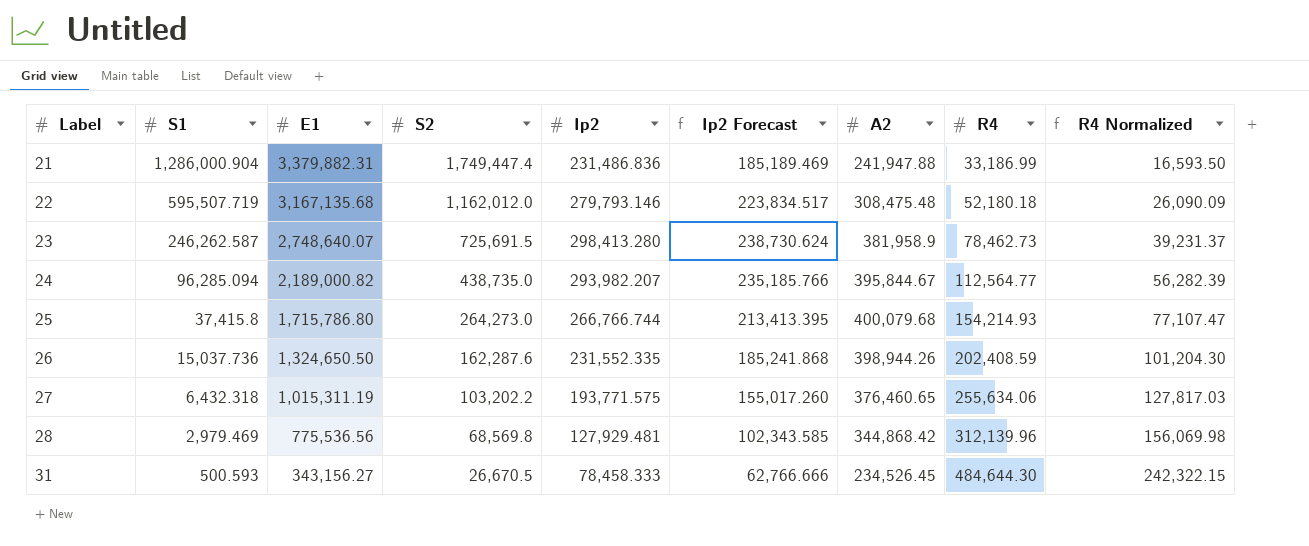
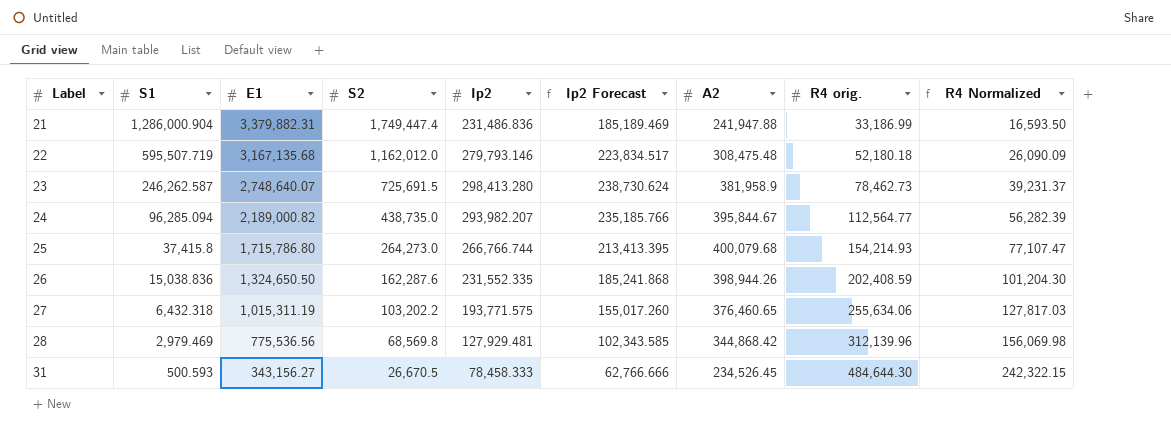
column name: R4 -> R4 orig.
26 | S1: 15,037.736 -> 15,038.836

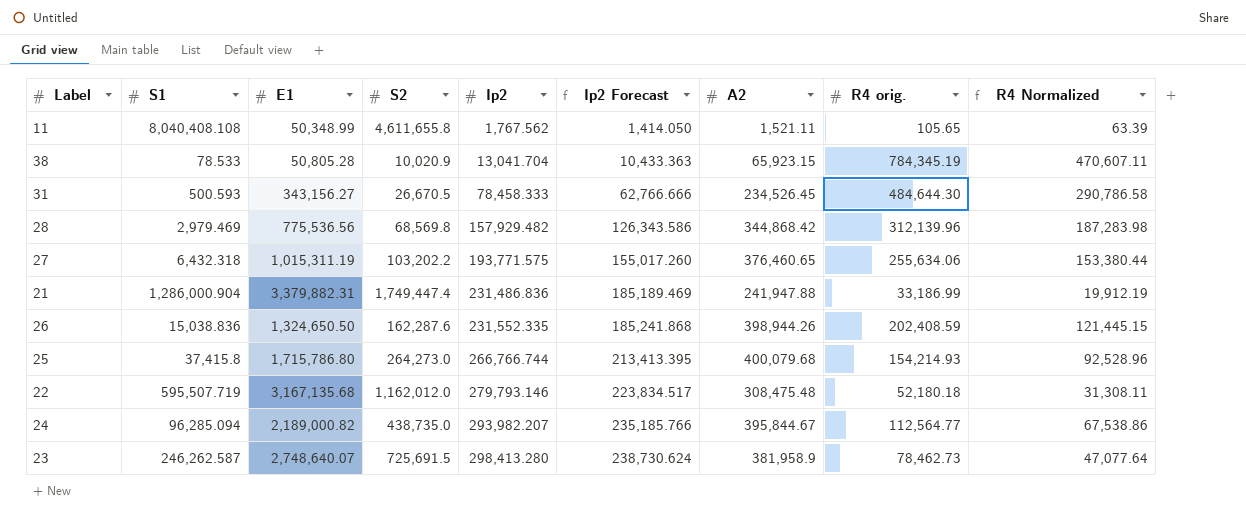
row order: Label ascending -> Ip2 ascending
column R4 Normalized | formula: [R4 orig.] * 0.5 -> [R4 orig.] * 0.6
row 11: none -> 8,040,408.108 | 50,348.99 | 4,611,655.8 | 1,767.562 | 1,414.050 | 1,521.11 | 105.65 | 63.39
row 38: none -> 78.533 | 50,805.28 | 10,020.9 | 13,041.704 | 10,433.363 | 65,923.15 | 784,345.19 | 470,607.11
28 | Ip2: 127,929.481 -> 157,929.482
28 | Ip2 Forecast: 102,343.585 -> 126,343.586

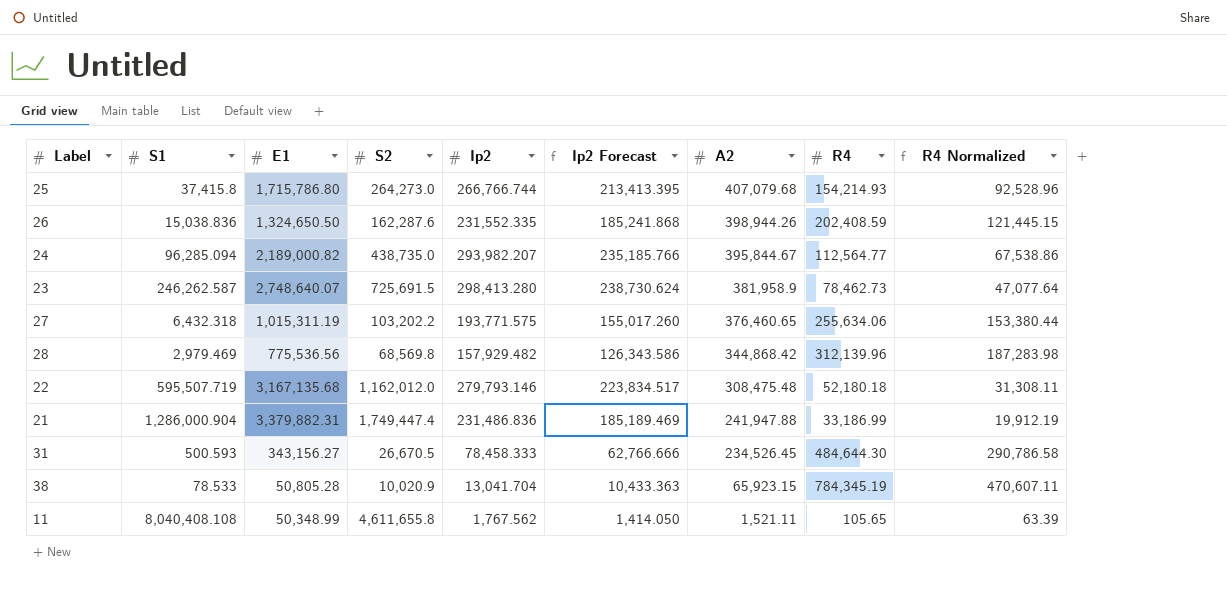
row order: Ip2 ascending -> A2 descending
column name: R4 orig. -> R4
25 | A2: 400,079.68 -> 407,079.68

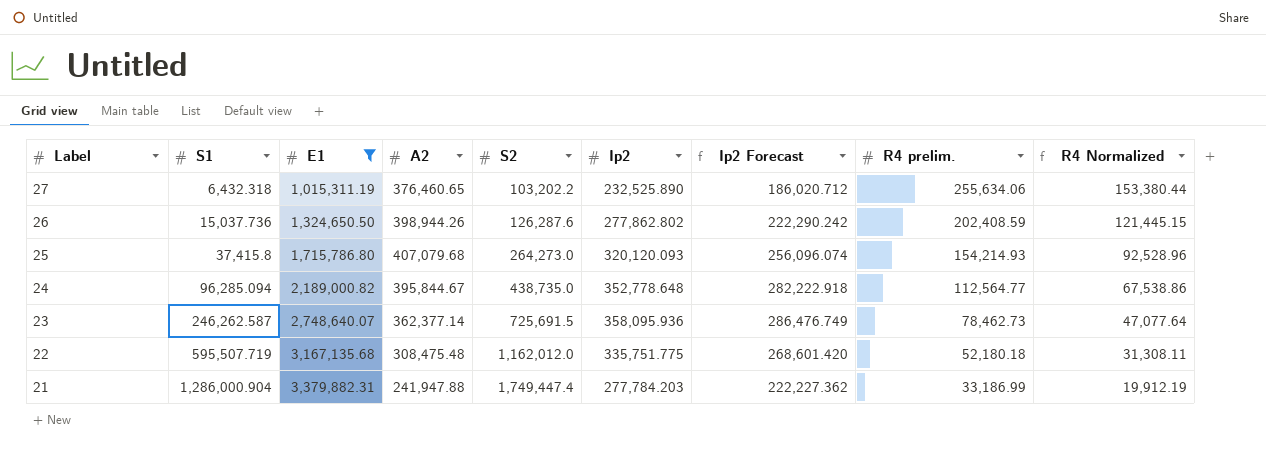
filter: none -> E1 >= 1,015,311.19
row order: A2 descending -> Label descending
column A2 | position: 7 -> 4
column name: R4 -> R4 prelim.
27 | Ip2: 193,771.575 -> 232,525.890
27 | Ip2 Forecast: 155,017.260 -> 186,020.712
26 | S1: 15,038.836 -> 15,037.736
26 | S2: 162,287.6 -> 126,287.6
26 | Ip2: 231,552.335 -> 277,862.802
26 | Ip2 Forecast: 185,241.868 -> 222,290.242
25 | Ip2: 266,766.744 -> 320,120.093
25 | Ip2 Forecast: 213,413.395 -> 256,096.074
24 | Ip2: 293,982.207 -> 352,778.648
24 | Ip2 Forecast: 235,185.766 -> 282,222.918
23 | A2: 381,958.9 -> 362,377.14
23 | Ip2: 298,413.280 -> 358,095.936
23 | Ip2 Forecast: 238,730.624 -> 286,476.749
22 | Ip2: 279,793.146 -> 335,751.775
22 | Ip2 Forecast: 223,834.517 -> 268,601.420
21 | Ip2: 231,486.836 -> 277,784.203
21 | Ip2 Forecast: 185,189.469 -> 222,227.362

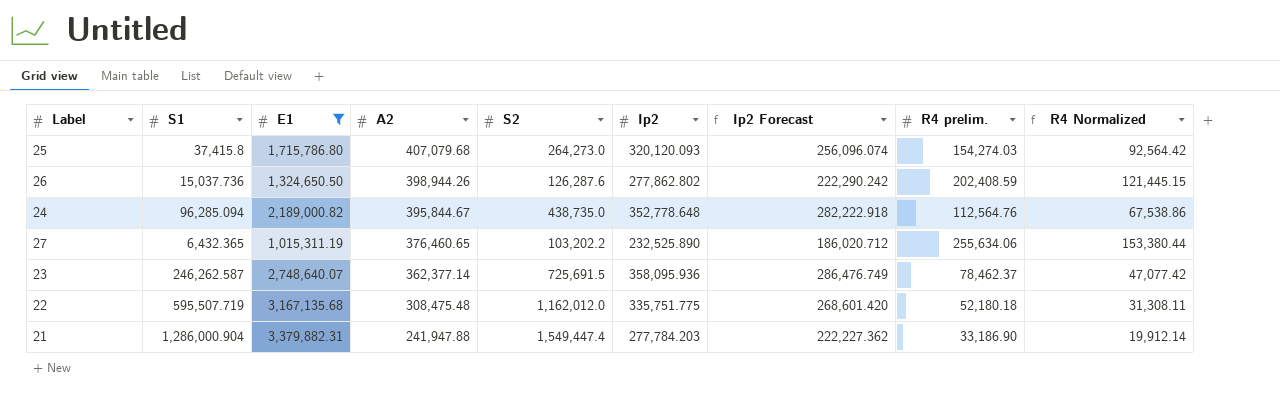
row order: Label descending -> A2 descending
25 | R4 prelim.: 154,214.93 -> 154,274.03
25 | R4 Normalized: 92,528.96 -> 92,564.42
24 | R4 prelim.: 112,564.77 -> 112,564.76
27 | S1: 6,432.318 -> 6,432.365
23 | R4 prelim.: 78,462.73 -> 78,462.37
23 | R4 Normalized: 47,077.64 -> 47,077.42
21 | S2: 1,749,447.4 -> 1,549,447.4
21 | R4 prelim.: 33,186.99 -> 33,186.90
21 | R4 Normalized: 19,912.19 -> 19,912.14

